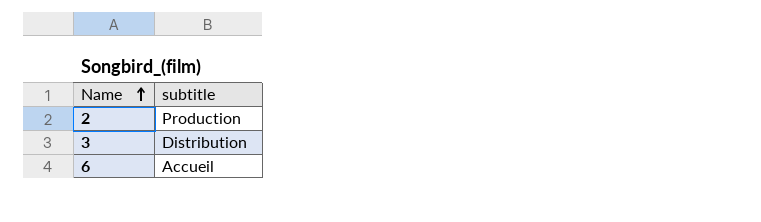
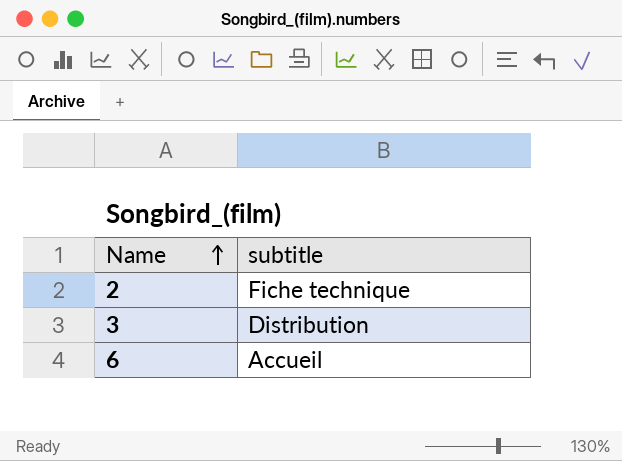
2 | subtitle: Production -> Fiche technique

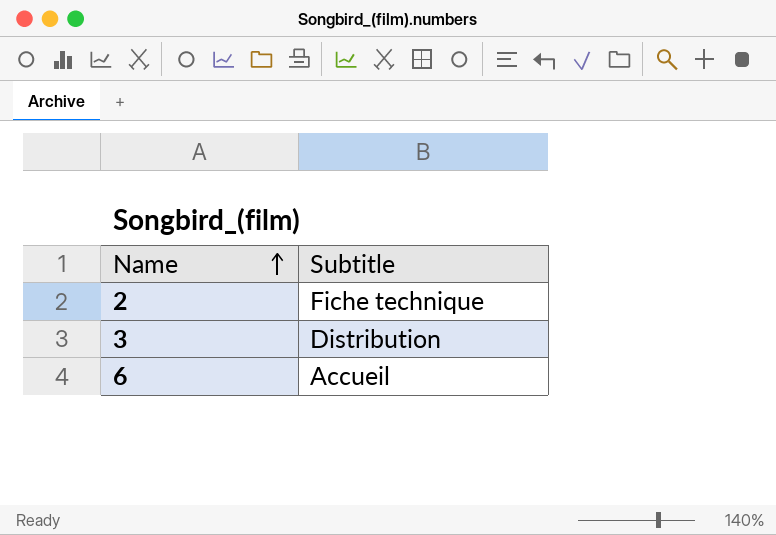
column name: subtitle -> Subtitle

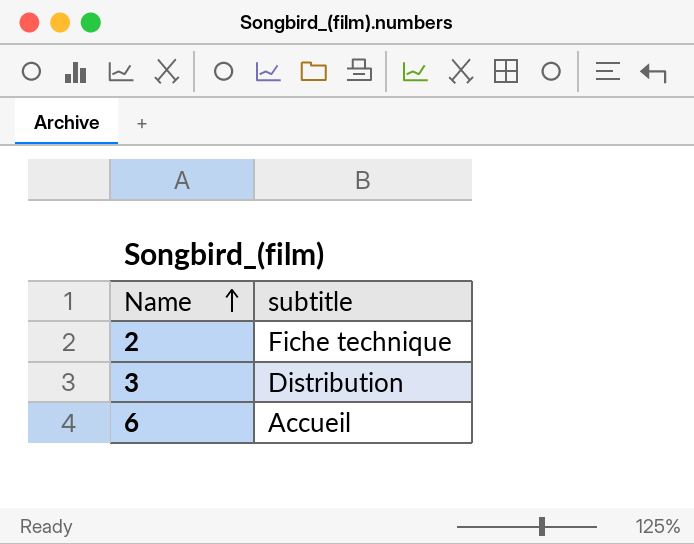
column name: Subtitle -> subtitle

